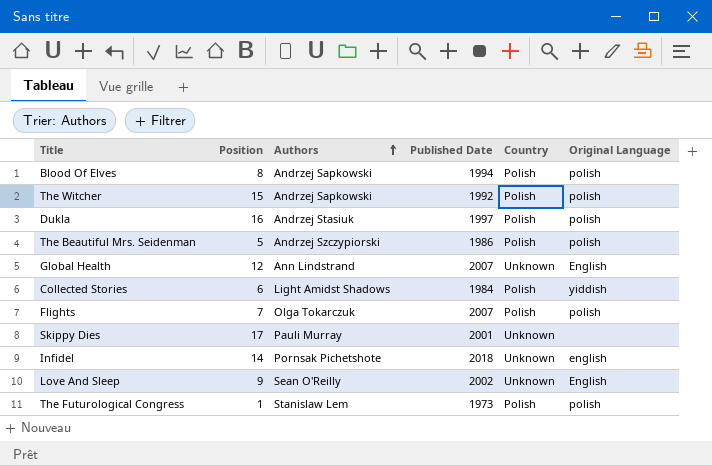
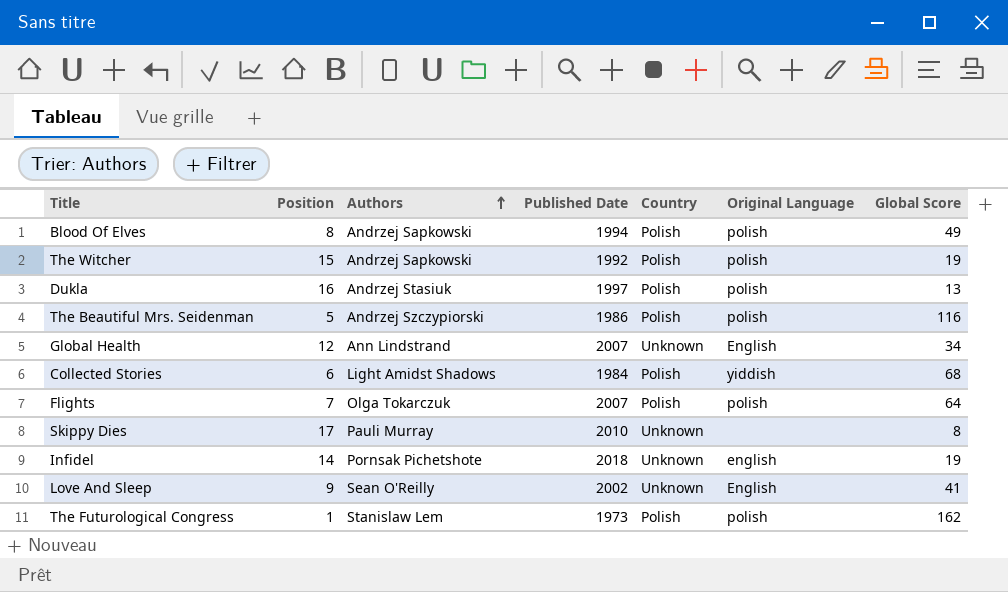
column Global Score | position: none -> 7
Skippy Dies | Published Date: 2001 -> 2010

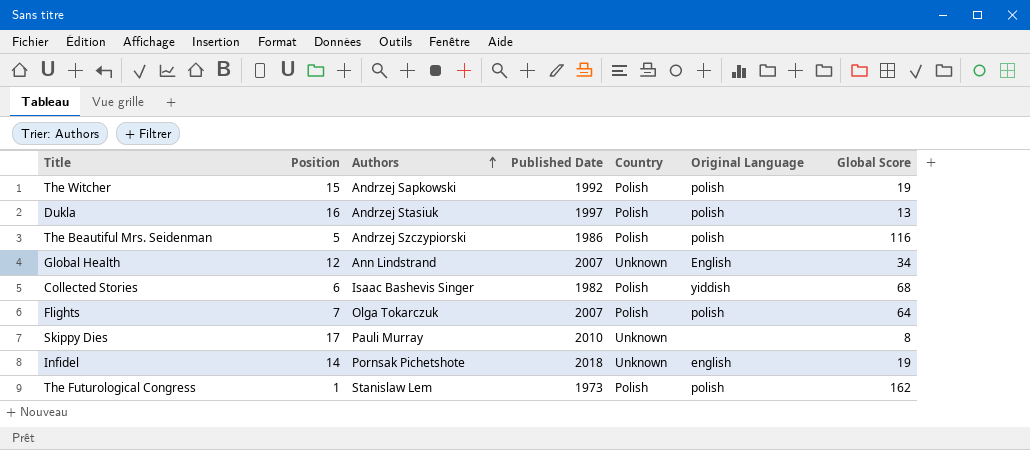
row Blood Of Elves: 8 | Andrzej Sapkowski | 1994 | Polish | polish | 49 -> none
row Love And Sleep: 9 | Sean O'Reilly | 2002 | Unknown | English | 41 -> none
Collected Stories | Authors: Light Amidst Shadows -> Isaac Bashevis Singer
Collected Stories | Published Date: 1984 -> 1982

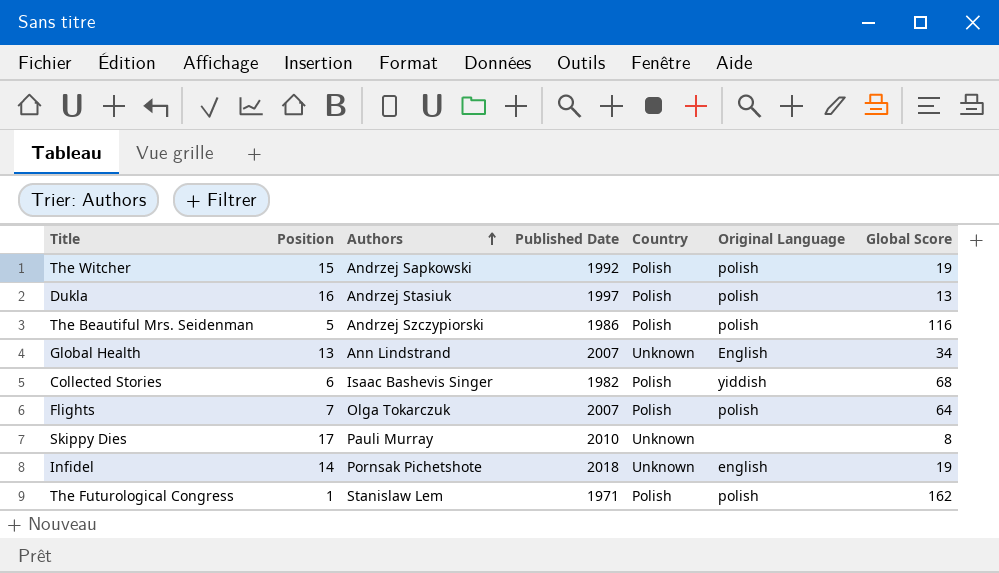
Global Health | Position: 12 -> 13
The Futurological Congress | Published Date: 1973 -> 1971

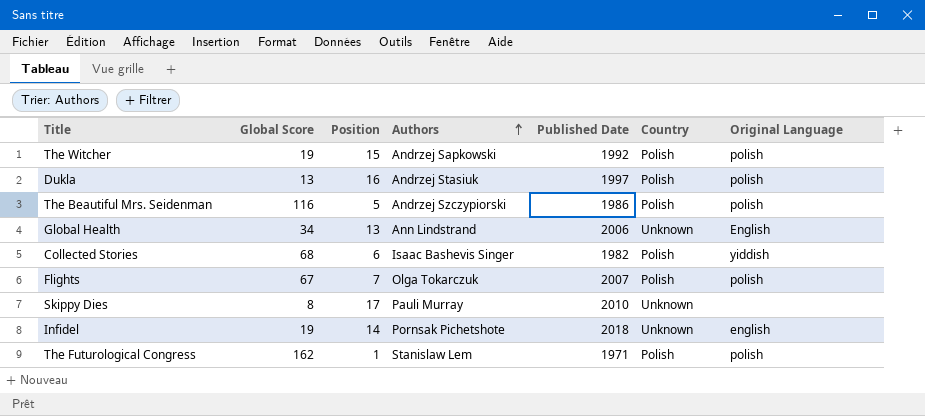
column Global Score | position: 7 -> 2
Global Health | Published Date: 2007 -> 2006
Flights | Global Score: 64 -> 67

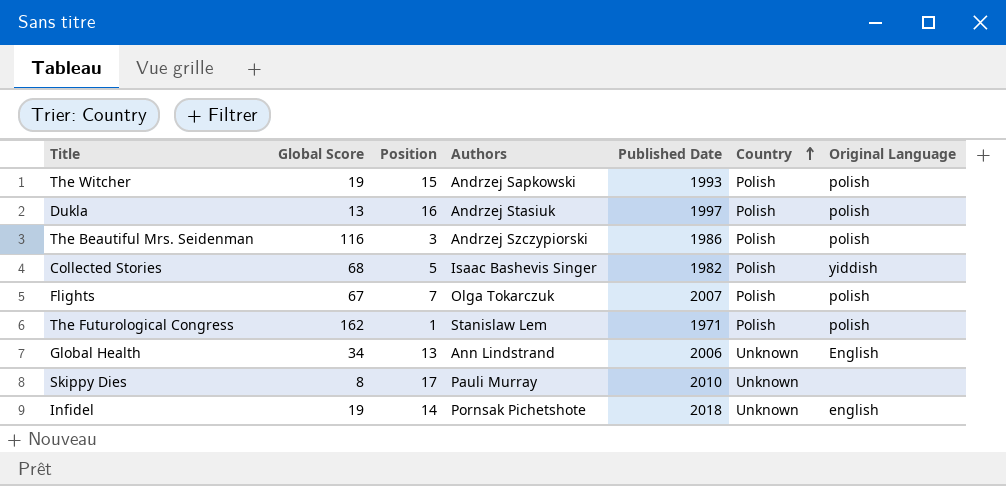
row order: Authors ascending -> Country ascending
The Witcher | Published Date: 1992 -> 1993
The Beautiful Mrs. Seidenman | Position: 5 -> 3
Collected Stories | Position: 6 -> 5

